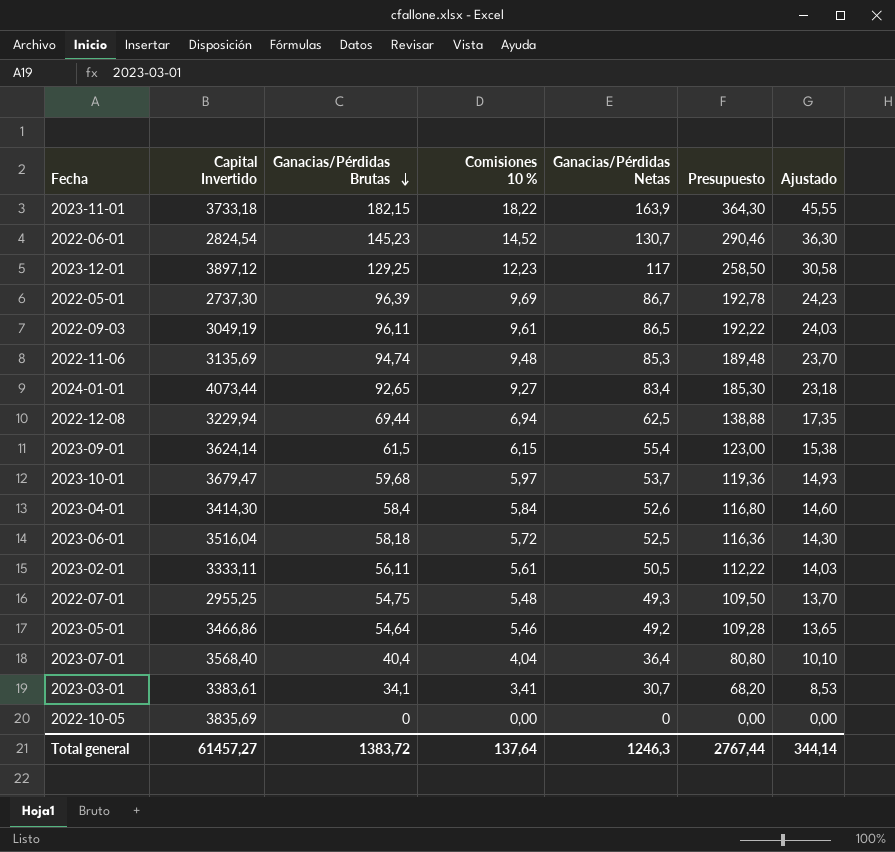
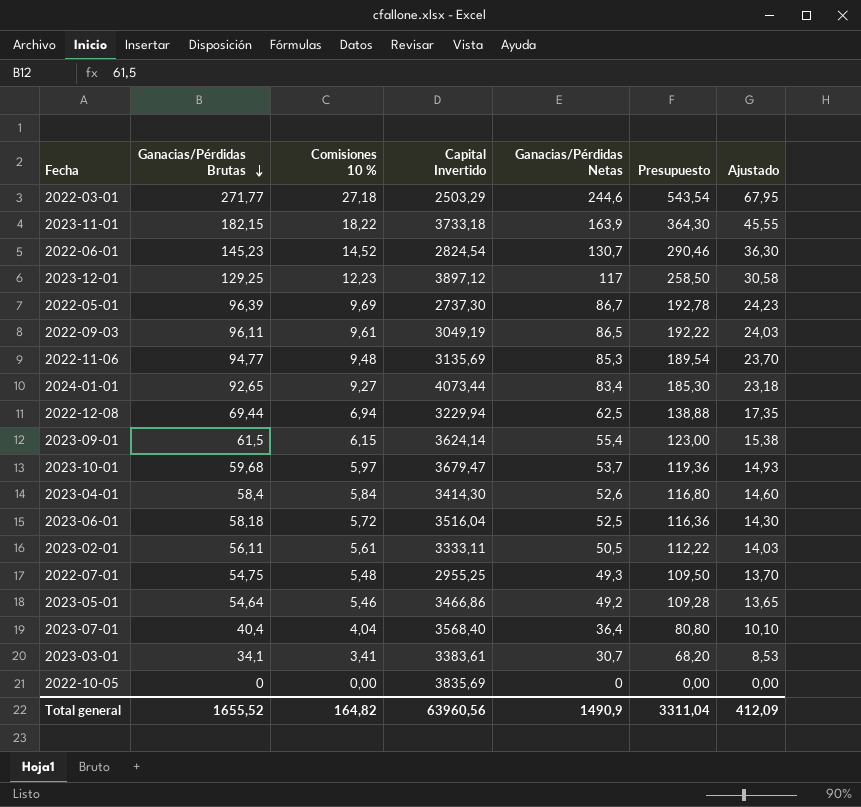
column Capital Invertido | position: 2 -> 4
row 2022-03-01: none -> 271,77 | 27,18 | 2503,29 | 244,6 | 543,54 | 67,95
2022-11-06 | Ganacias/Pérdidas Brutas: 94,74 -> 94,77
2022-11-06 | Presupuesto: 189,48 -> 189,54
Total general | Ganacias/Pérdidas Brutas: 1383,72 -> 1655,52
Total general | Comisiones 10 %: 137,64 -> 164,82
Total general | Capital Invertido: 61457,27 -> 63960,56
Total general | Ganacias/Pérdidas Netas: 1246,3 -> 1490,9
Total general | Presupuesto: 2767,44 -> 3311,04
Total general | Ajustado: 344,14 -> 412,09

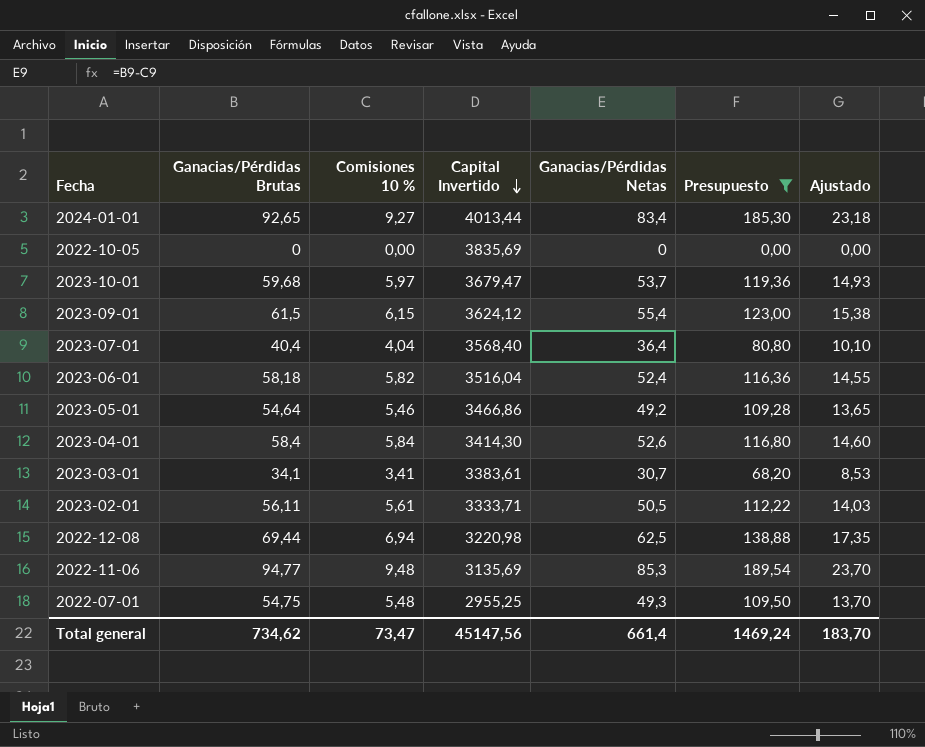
filter: none -> Presupuesto <= 189,54
row order: Ganacias/Pérdidas Brutas descending -> Capital Invertido descending
2024-01-01 | Capital Invertido: 4073,44 -> 4013,44
2023-09-01 | Capital Invertido: 3624,14 -> 3624,12
2023-06-01 | Comisiones 10 %: 5,72 -> 5,82
2023-06-01 | Ganacias/Pérdidas Netas: 52,5 -> 52,4
2023-06-01 | Ajustado: 14,30 -> 14,55
2023-02-01 | Capital Invertido: 3333,11 -> 3333,71
2022-12-08 | Capital Invertido: 3229,94 -> 3220,98
Total general | Ganacias/Pérdidas Brutas: 1655,52 -> 734,62
Total general | Comisiones 10 %: 164,82 -> 73,47
Total general | Capital Invertido: 63960,56 -> 45147,56
Total general | Ganacias/Pérdidas Netas: 1490,9 -> 661,4
Total general | Presupuesto: 3311,04 -> 1469,24
Total general | Ajustado: 412,09 -> 183,70

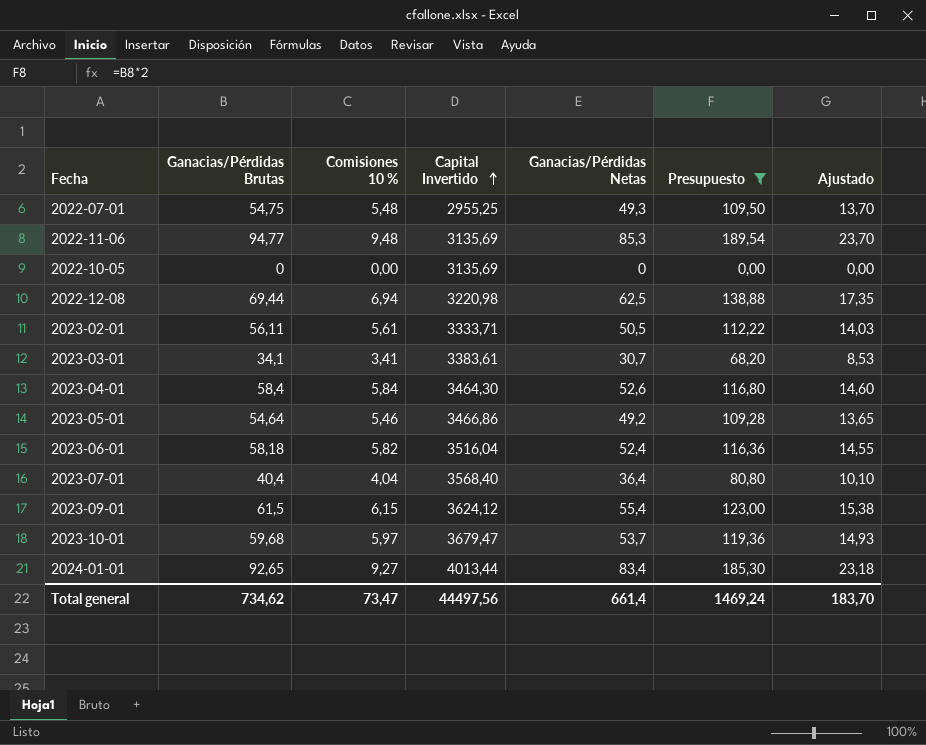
row order: Capital Invertido descending -> Capital Invertido ascending
2022-10-05 | Capital Invertido: 3835,69 -> 3135,69
2023-04-01 | Capital Invertido: 3414,30 -> 3464,30
Total general | Capital Invertido: 45147,56 -> 44497,56

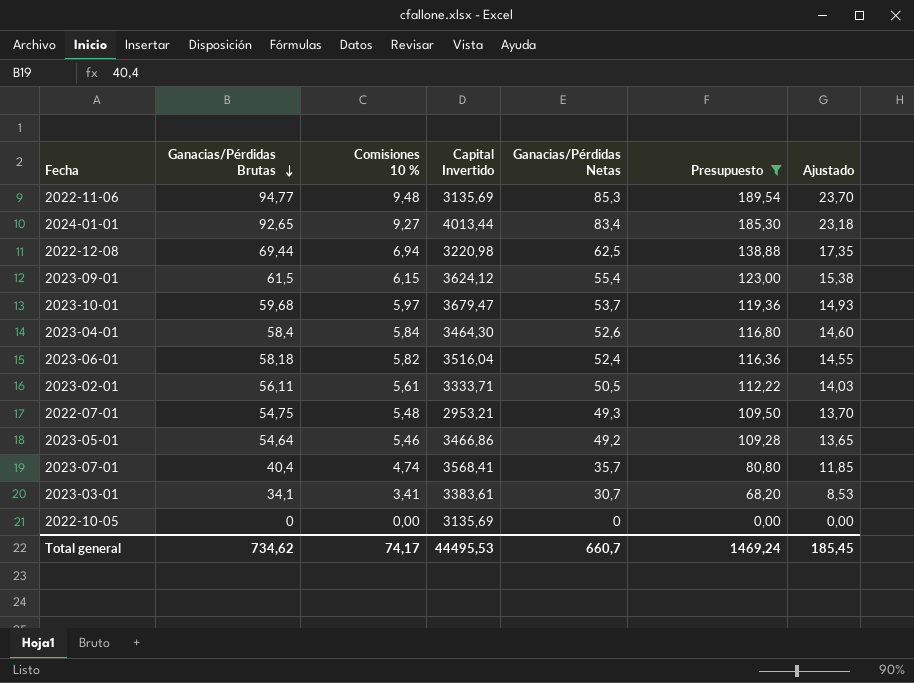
row order: Capital Invertido ascending -> Ganacias/Pérdidas Brutas descending
2022-07-01 | Capital Invertido: 2955,25 -> 2953,21
2023-07-01 | Comisiones 10 %: 4,04 -> 4,74
2023-07-01 | Capital Invertido: 3568,40 -> 3568,41
2023-07-01 | Ganacias/Pérdidas Netas: 36,4 -> 35,7
2023-07-01 | Ajustado: 10,10 -> 11,85
Total general | Comisiones 10 %: 73,47 -> 74,17
Total general | Capital Invertido: 44497,56 -> 44495,53
Total general | Ganacias/Pérdidas Netas: 661,4 -> 660,7
Total general | Ajustado: 183,70 -> 185,45

